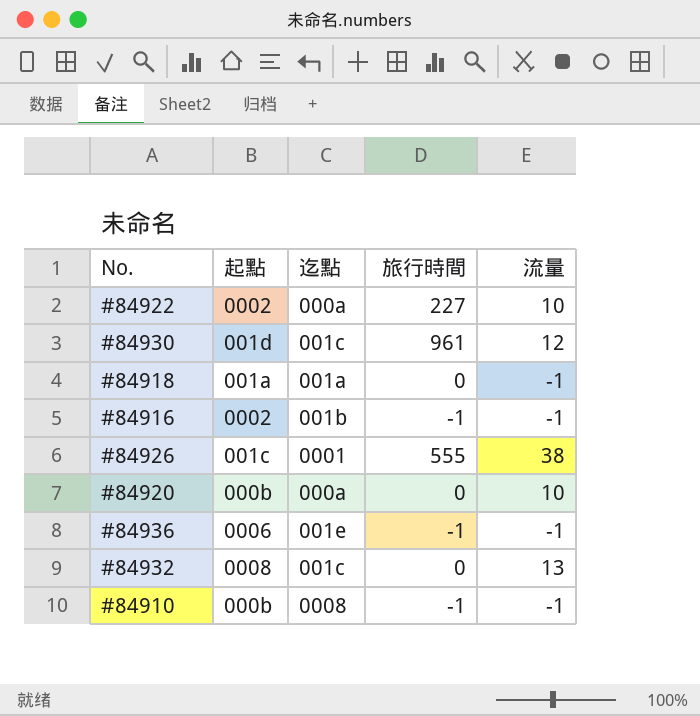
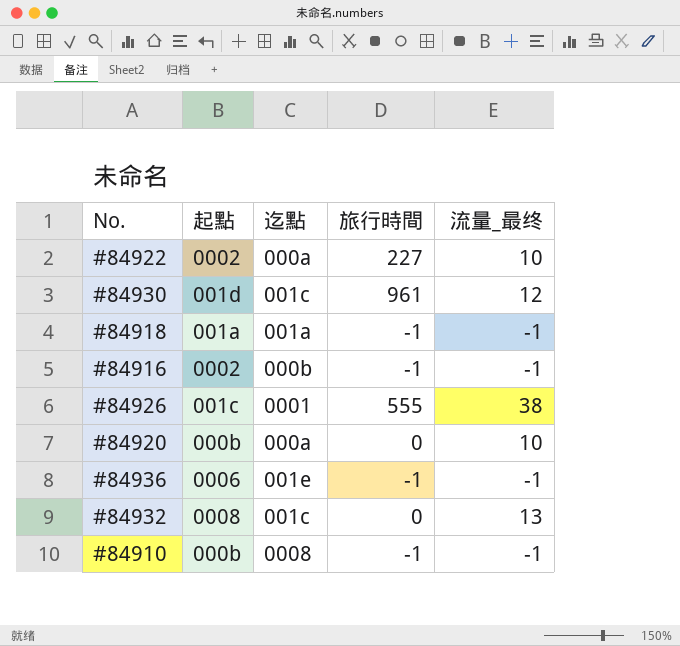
column name: 流量 -> 流量_最终
#84918 | 旅行時間: 0 -> -1
#84916 | 迄點: 001b -> 000b

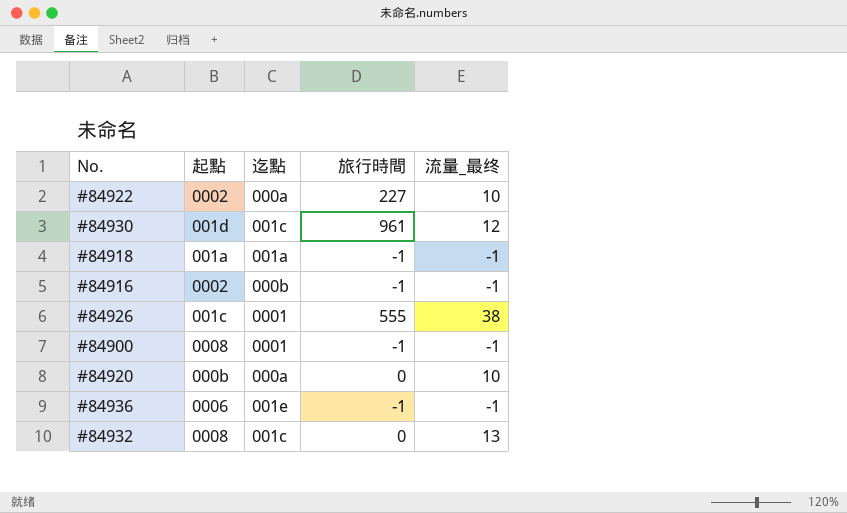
row #84910: 000b | 0008 | -1 | -1 -> none
row #84900: none -> 0008 | 0001 | -1 | -1

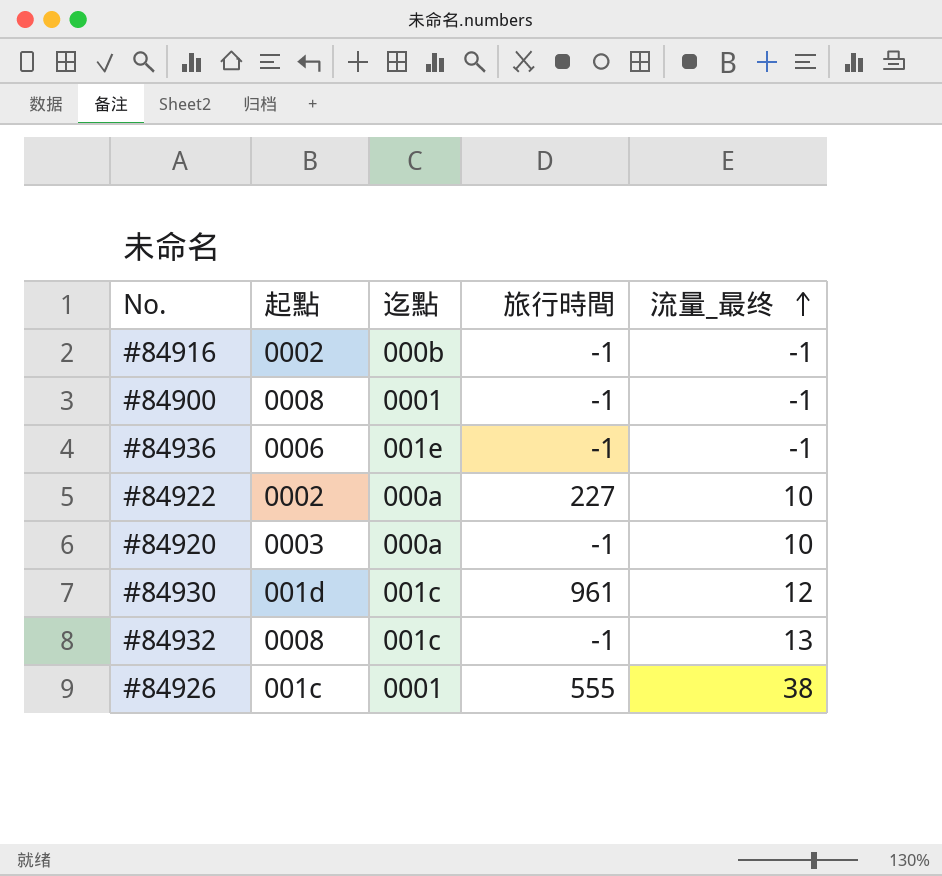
row order: none -> 流量_最终 ascending
row #84918: 001a | 001a | -1 | -1 -> none
#84920 | 起點: 000b -> 0003
#84920 | 旅行時間: 0 -> -1
#84932 | 旅行時間: 0 -> -1

